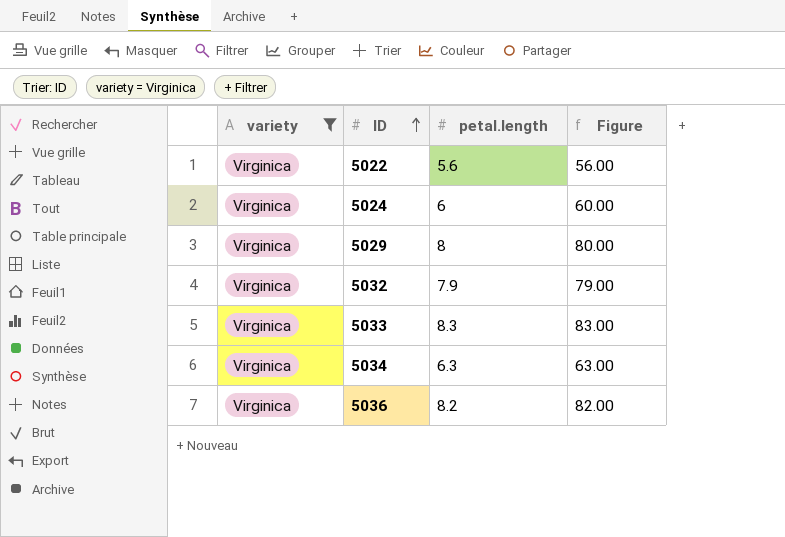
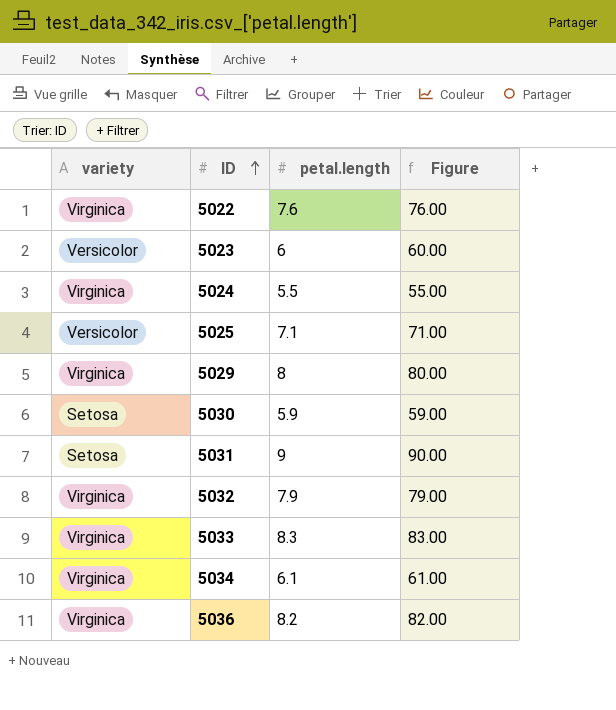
filter: variety = Virginica -> none
5022 | petal.length: 5.6 -> 7.6
5022 | Figure: 56.00 -> 76.00
5024 | petal.length: 6 -> 5.5
5024 | Figure: 60.00 -> 55.00
5034 | petal.length: 6.3 -> 6.1
5034 | Figure: 63.00 -> 61.00

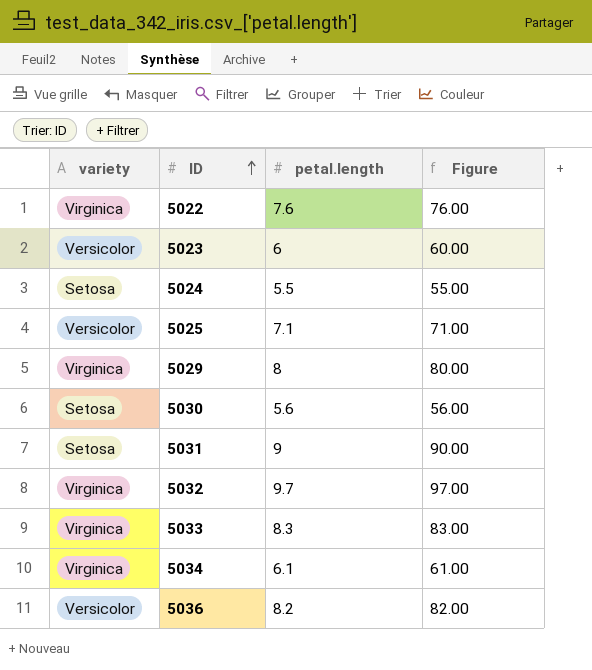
5024 | variety: Virginica -> Setosa
5030 | petal.length: 5.9 -> 5.6
5030 | Figure: 59.00 -> 56.00
5032 | petal.length: 7.9 -> 9.7
5032 | Figure: 79.00 -> 97.00
5036 | variety: Virginica -> Versicolor

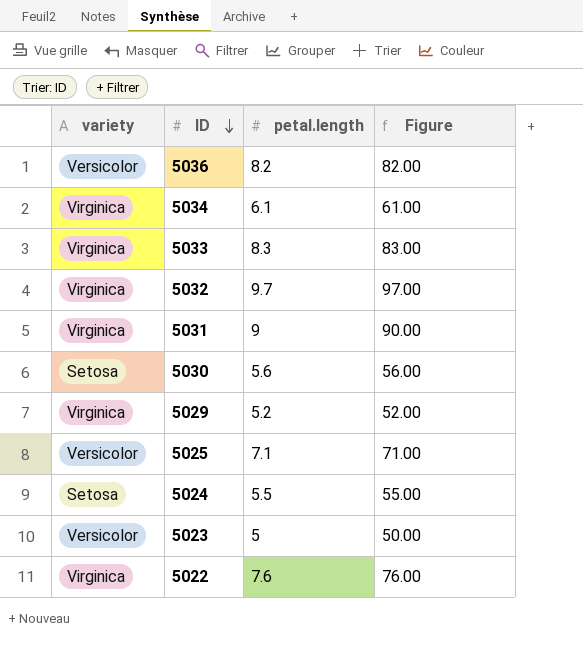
row order: ID ascending -> ID descending
5031 | variety: Setosa -> Virginica
5029 | petal.length: 8 -> 5.2
5029 | Figure: 80.00 -> 52.00
5023 | petal.length: 6 -> 5
5023 | Figure: 60.00 -> 50.00

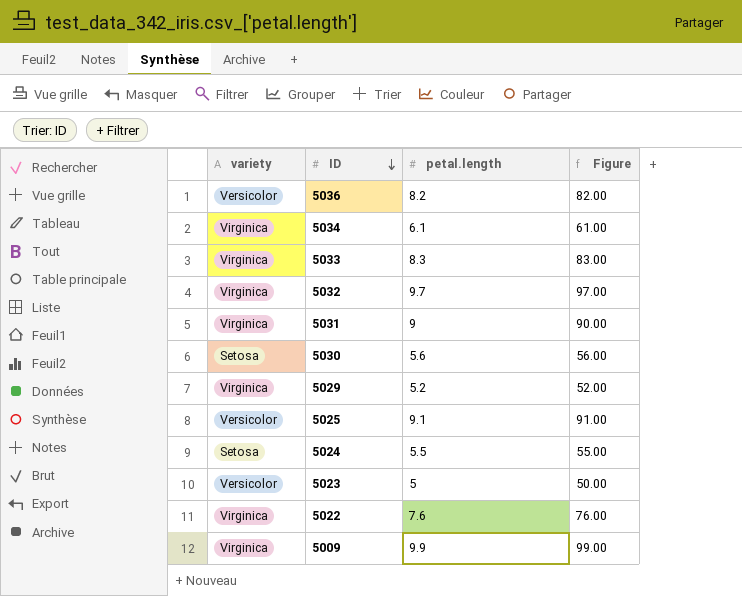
5025 | petal.length: 7.1 -> 9.1
5025 | Figure: 71.00 -> 91.00
row 5009: none -> Virginica | 9.9 | 99.00

